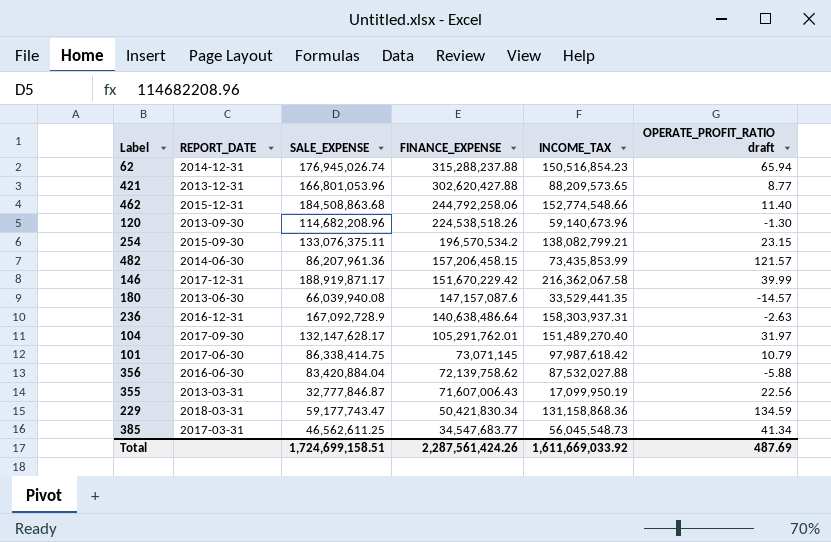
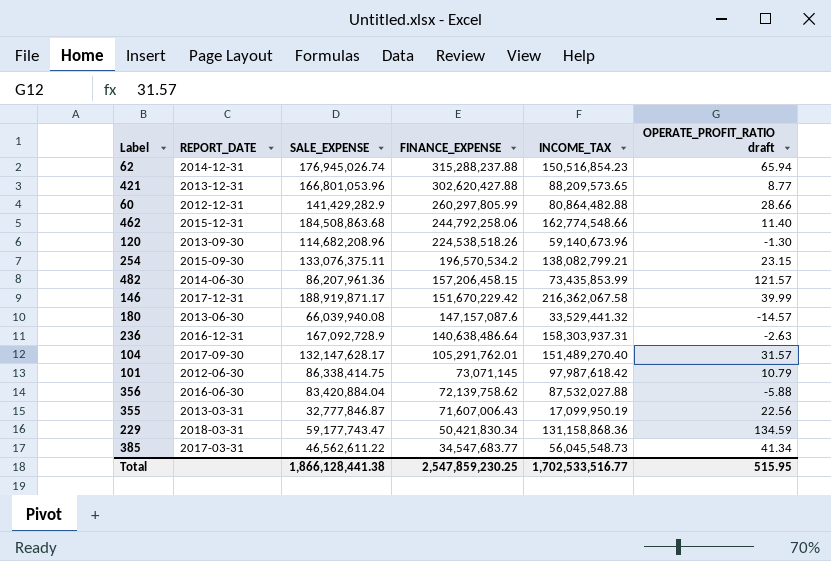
row 60: none -> 2012-12-31 | 141,429,282.9 | 260,297,805.99 | 80,864,482.88 | 28.66
462 | INCOME_TAX: 152,774,548.66 -> 162,774,548.66
180 | INCOME_TAX: 33,529,441.35 -> 33,529,441.32
104 | OPERATE_PROFIT_RATIO draft: 31.97 -> 31.57
101 | REPORT_DATE: 2017-06-30 -> 2012-06-30
385 | SALE_EXPENSE: 46,562,611.25 -> 46,562,611.22
Total | SALE_EXPENSE: 1,724,699,158.51 -> 1,866,128,441.38
Total | FINANCE_EXPENSE: 2,287,561,424.26 -> 2,547,859,230.25
Total | INCOME_TAX: 1,611,669,033.92 -> 1,702,533,516.77
Total | OPERATE_PROFIT_RATIO draft: 487.69 -> 515.95

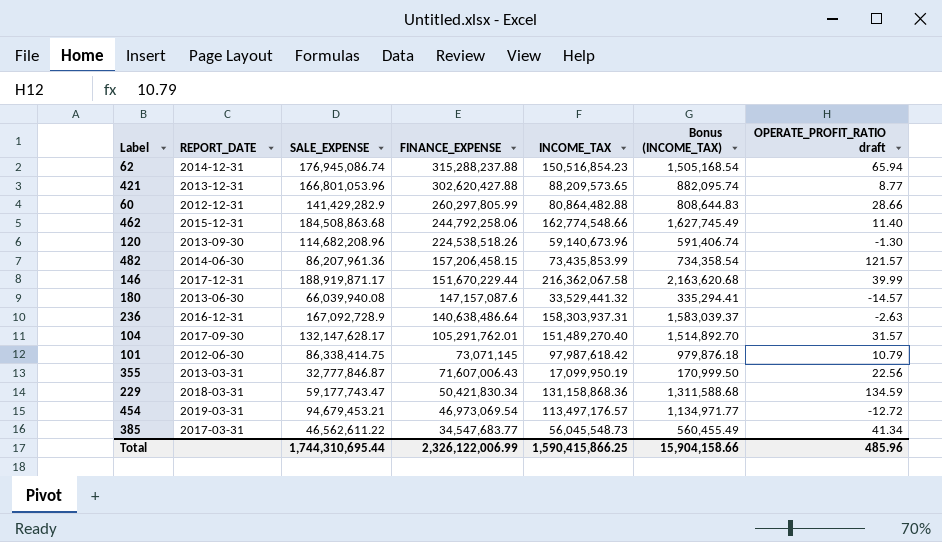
column Bonus (INCOME_TAX) | formula: none -> [INCOME_TAX] * 0.01
row 254: 2015-09-30 | 133,076,375.11 | 196,570,534.2 | 138,082,799.21 | 23.15 -> none
row 356: 2016-06-30 | 83,420,884.04 | 72,139,758.62 | 87,532,027.88 | -5.88 -> none
62 | SALE_EXPENSE: 176,945,026.74 -> 176,945,086.74
146 | FINANCE_EXPENSE: 151,670,229.42 -> 151,670,229.44
row 454: none -> 2019-03-31 | 94,679,453.21 | 46,973,069.54 | 113,497,176.57 | 1,134,971.77 | -12.72
Total | SALE_EXPENSE: 1,866,128,441.38 -> 1,744,310,695.44
Total | FINANCE_EXPENSE: 2,547,859,230.25 -> 2,326,122,006.99
Total | INCOME_TAX: 1,702,533,516.77 -> 1,590,415,866.25
Total | OPERATE_PROFIT_RATIO draft: 515.95 -> 485.96

